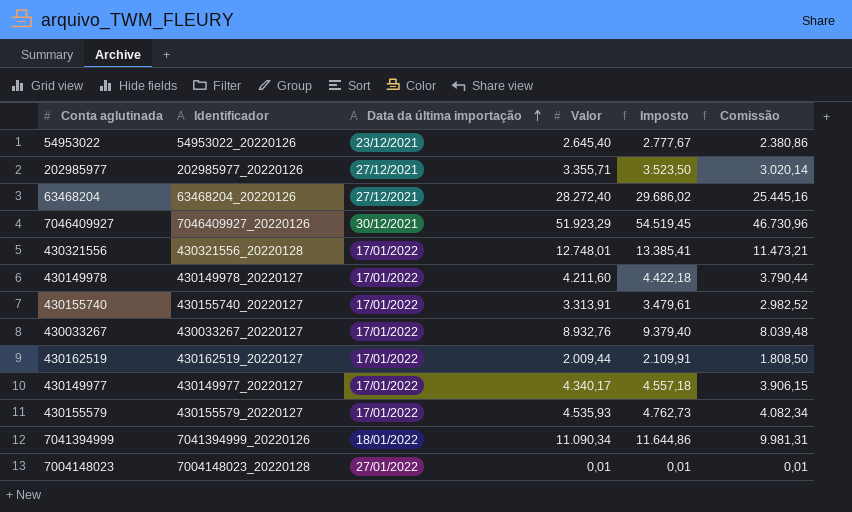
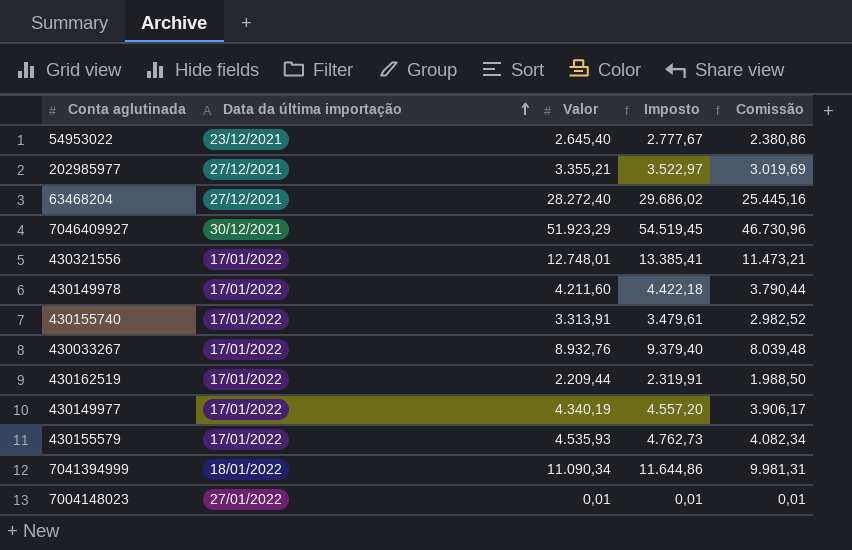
column Identificador | position: 2 -> none
202985977 | Valor: 3.355,71 -> 3.355,21
202985977 | Imposto: 3.523,50 -> 3.522,97
202985977 | Comissão: 3.020,14 -> 3.019,69
430162519 | Valor: 2.009,44 -> 2.209,44
430162519 | Imposto: 2.109,91 -> 2.319,91
430162519 | Comissão: 1.808,50 -> 1.988,50
430149977 | Valor: 4.340,17 -> 4.340,19
430149977 | Imposto: 4.557,18 -> 4.557,20
430149977 | Comissão: 3.906,15 -> 3.906,17

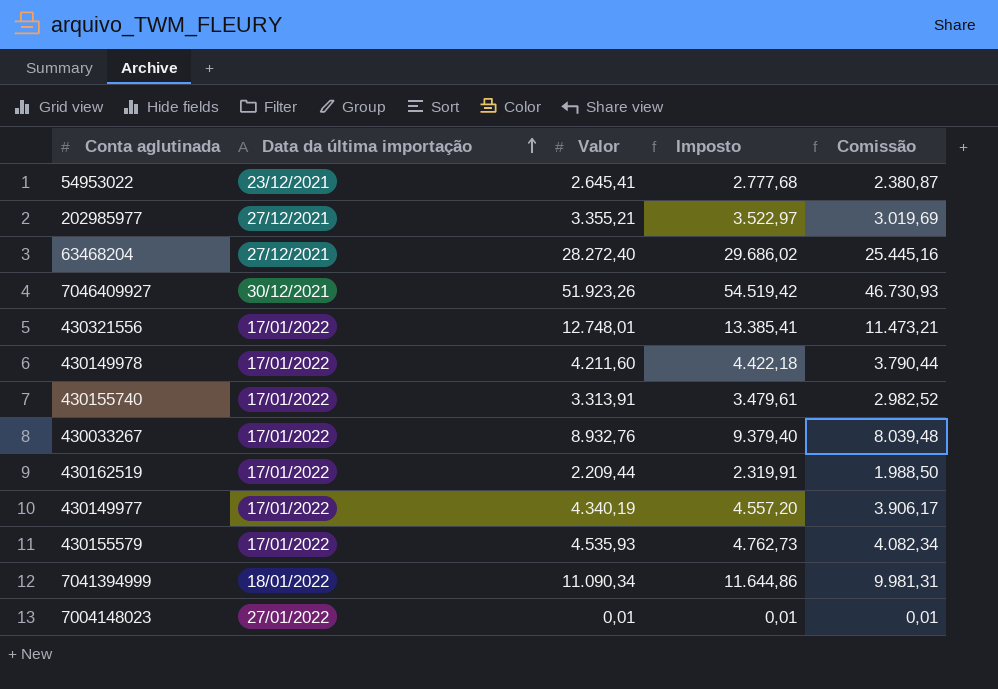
54953022 | Valor: 2.645,40 -> 2.645,41
54953022 | Imposto: 2.777,67 -> 2.777,68
54953022 | Comissão: 2.380,86 -> 2.380,87
7046409927 | Valor: 51.923,29 -> 51.923,26
7046409927 | Imposto: 54.519,45 -> 54.519,42
7046409927 | Comissão: 46.730,96 -> 46.730,93

